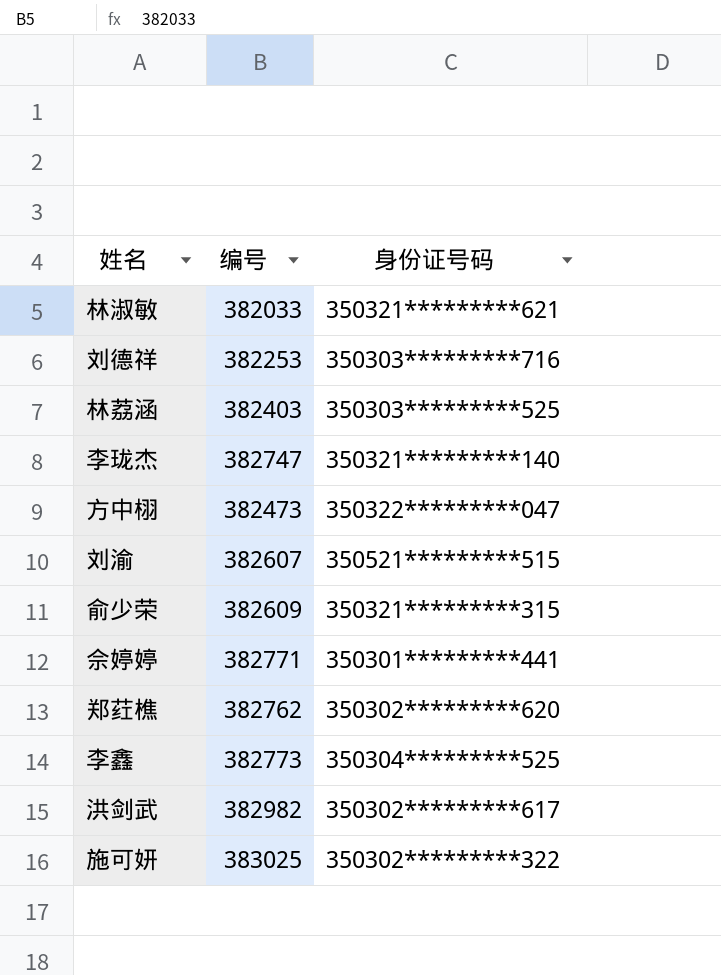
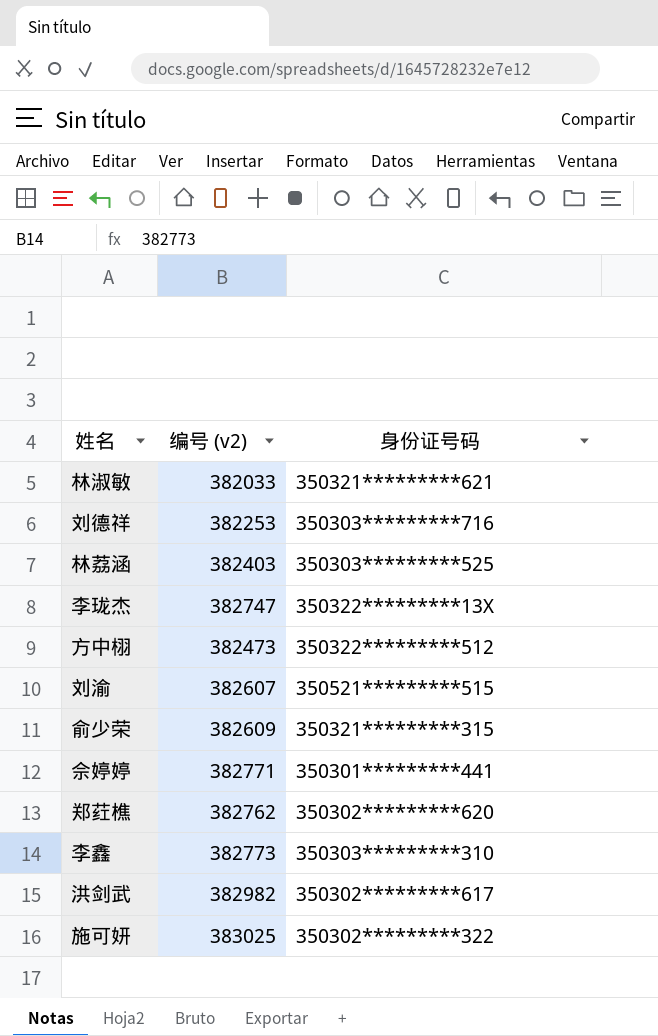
column name: 编号 -> 编号 (v2)
李珑杰 | 身份证号码: 350321*********140 -> 350322*********13X
方中栩 | 身份证号码: 350322*********047 -> 350322*********512
李鑫 | 身份证号码: 350304*********525 -> 350303*********310

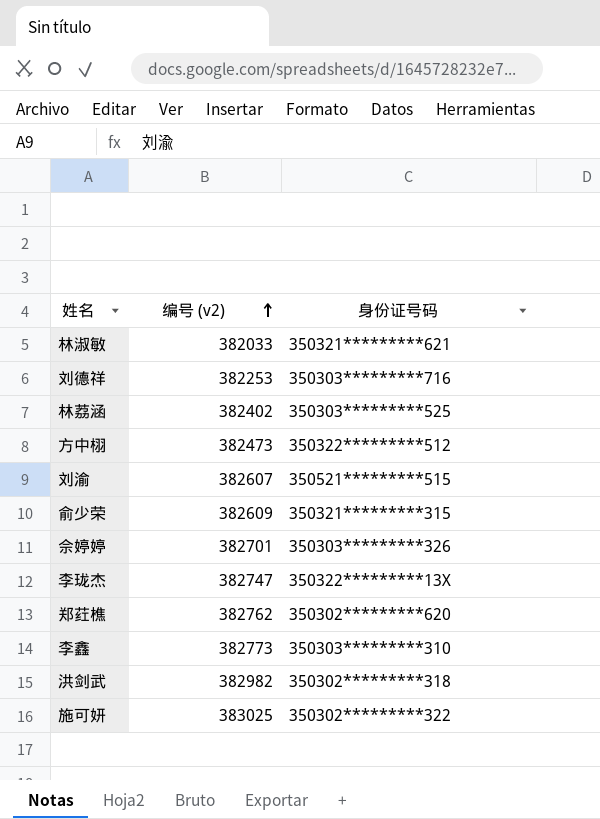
row order: none -> 编号 (v2) ascending
林荔涵 | 编号 (v2): 382403 -> 382402
佘婷婷 | 编号 (v2): 382771 -> 382701
佘婷婷 | 身份证号码: 350301*********441 -> 350303*********326
洪剑武 | 身份证号码: 350302*********617 -> 350302*********318

